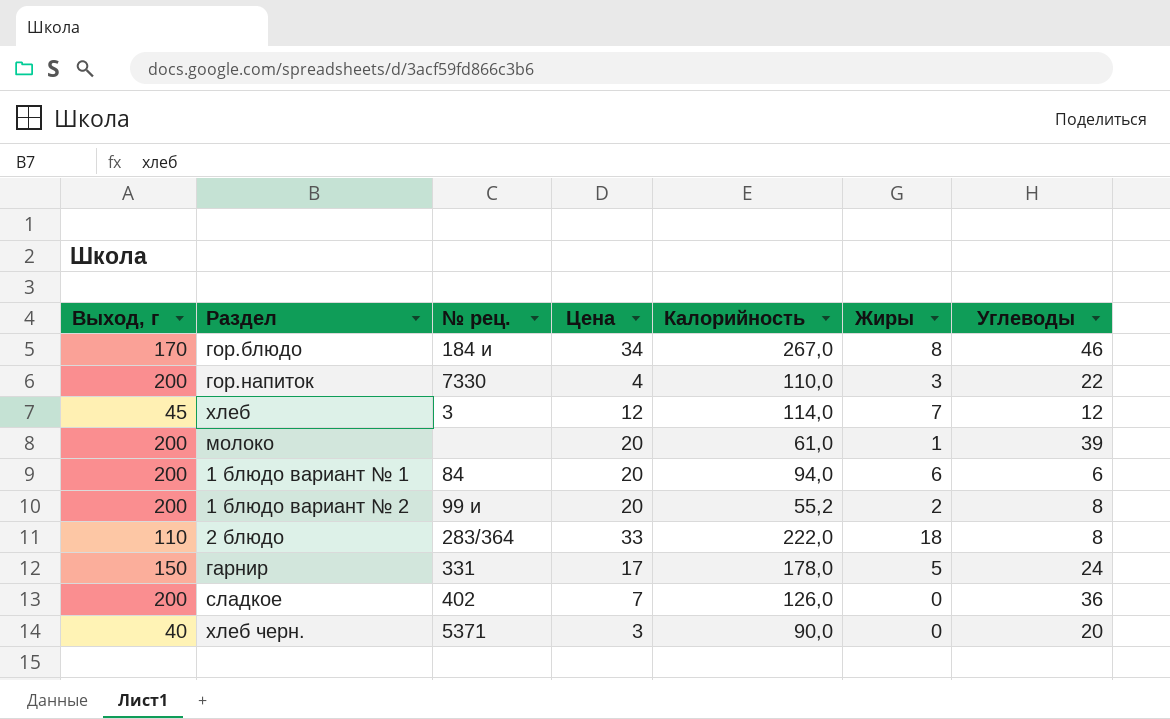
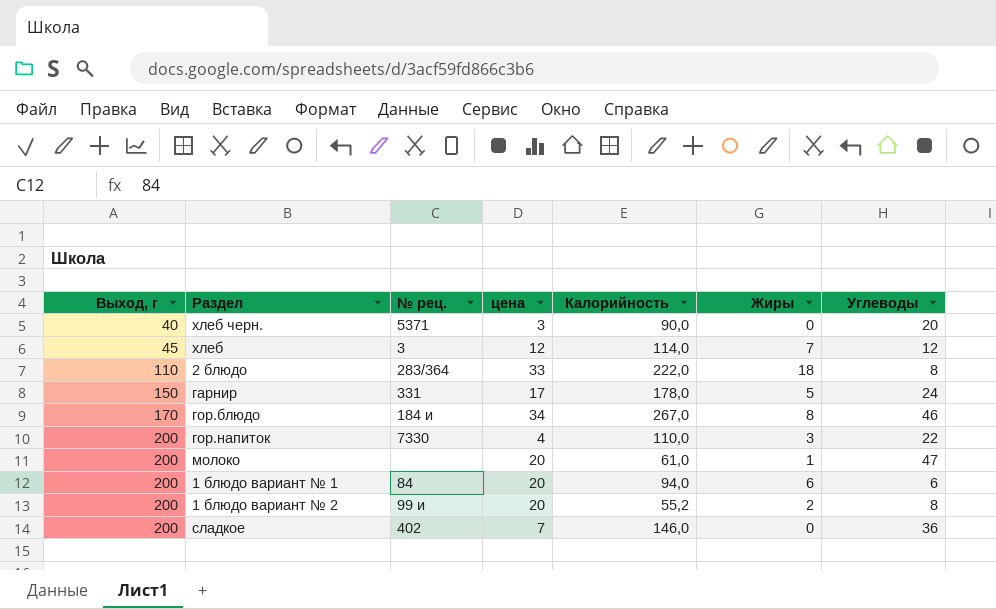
row order: none -> Выход, г ascending
column name: Цена -> цена
молоко | Углеводы: 39 -> 47
сладкое | Калорийность: 126,0 -> 146,0

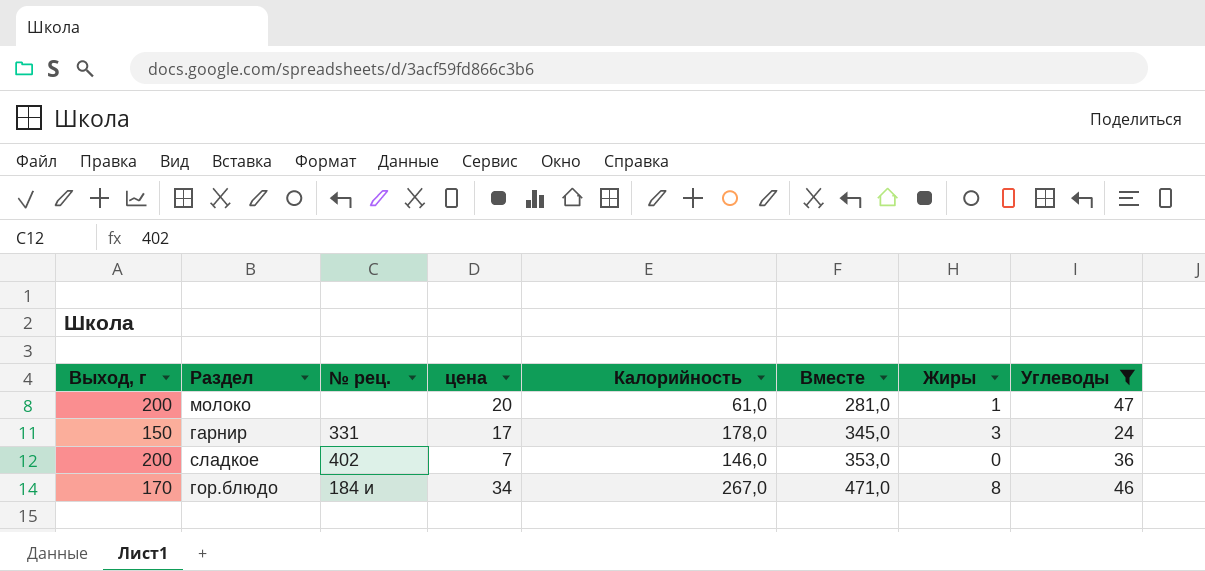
filter: none -> Углеводы >= 24
row order: Выход, г ascending -> Вместе ascending
column Вместе | formula: none -> [Выход, г] + [цена] + [Калорийность]
гарнир | Жиры: 5 -> 3

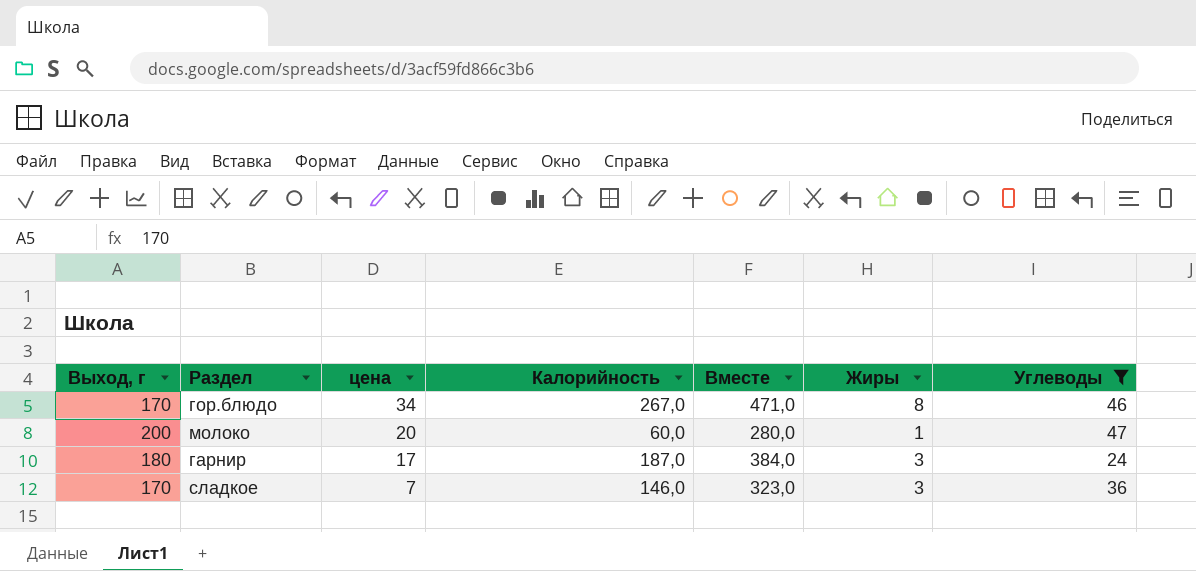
row order: Вместе ascending -> цена descending
column № рец. | position: 3 -> none
молоко | Калорийность: 61,0 -> 60,0
молоко | Вместе: 281,0 -> 280,0
гарнир | Выход, г: 150 -> 180
гарнир | Калорийность: 178,0 -> 187,0
гарнир | Вместе: 345,0 -> 384,0
сладкое | Выход, г: 200 -> 170
сладкое | Вместе: 353,0 -> 323,0
сладкое | Жиры: 0 -> 3

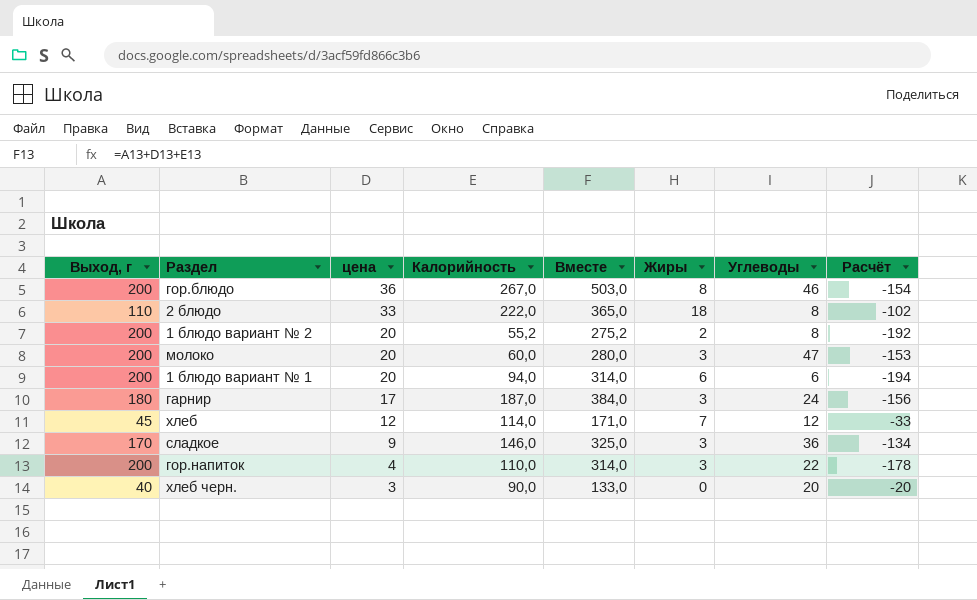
filter: Углеводы >= 24 -> none
column Расчёт | formula: none -> [Углеводы] - [Выход, г]
гор.блюдо | Выход, г: 170 -> 200
гор.блюдо | цена: 34 -> 36
гор.блюдо | Вместе: 471,0 -> 503,0
молоко | Жиры: 1 -> 3
сладкое | цена: 7 -> 9
сладкое | Вместе: 323,0 -> 325,0

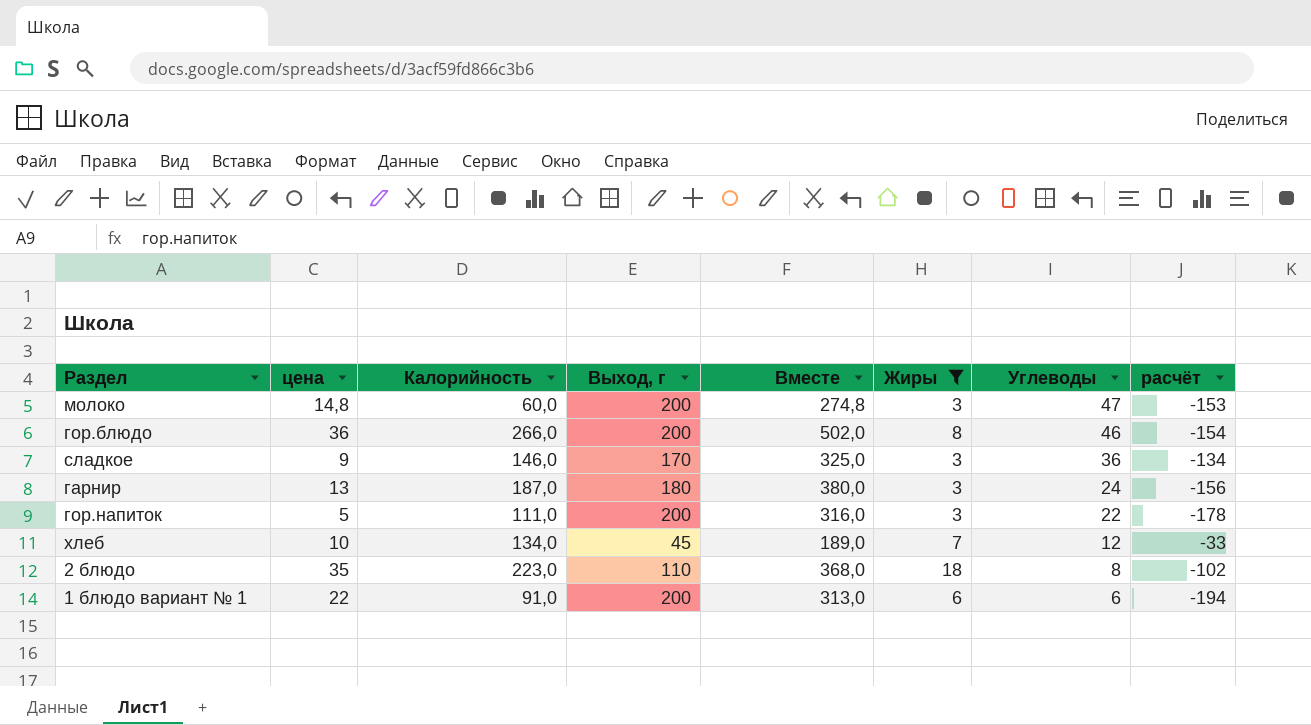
filter: none -> Жиры >= 3
row order: цена descending -> Углеводы descending
column Выход, г | position: 1 -> 4
column name: Расчёт -> расчёт
молоко | цена: 20 -> 14,8
молоко | Вместе: 280,0 -> 274,8
гор.блюдо | Калорийность: 267,0 -> 266,0
гор.блюдо | Вместе: 503,0 -> 502,0
гарнир | цена: 17 -> 13
гарнир | Вместе: 384,0 -> 380,0
гор.напиток | цена: 4 -> 5
гор.напиток | Калорийность: 110,0 -> 111,0
гор.напиток | Вместе: 314,0 -> 316,0
хлеб | цена: 12 -> 10
хлеб | Калорийность: 114,0 -> 134,0
хлеб | Вместе: 171,0 -> 189,0
2 блюдо | цена: 33 -> 35
2 блюдо | Калорийность: 222,0 -> 223,0
2 блюдо | Вместе: 365,0 -> 368,0
1 блюдо вариант № 1 | цена: 20 -> 22
1 блюдо вариант № 1 | Калорийность: 94,0 -> 91,0
1 блюдо вариант № 1 | Вместе: 314,0 -> 313,0

